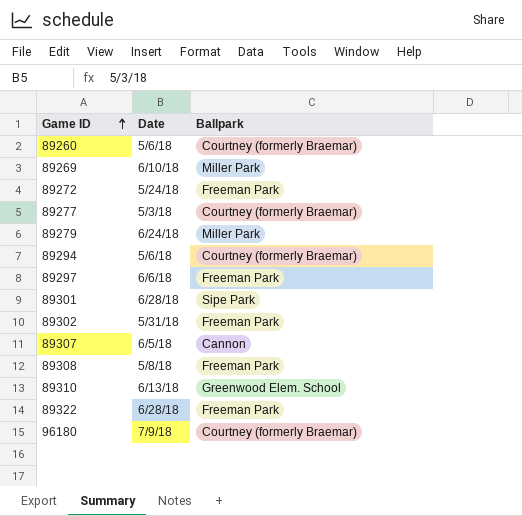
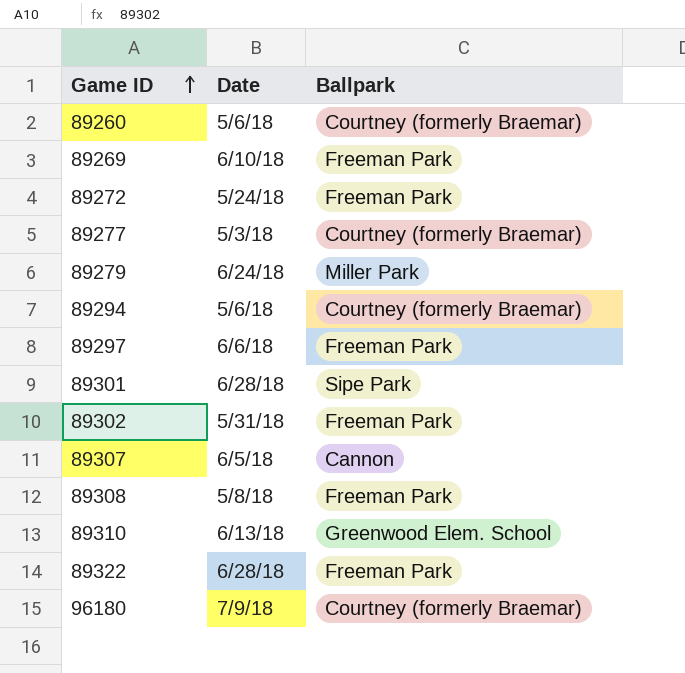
89269 | Ballpark: Miller Park -> Freeman Park

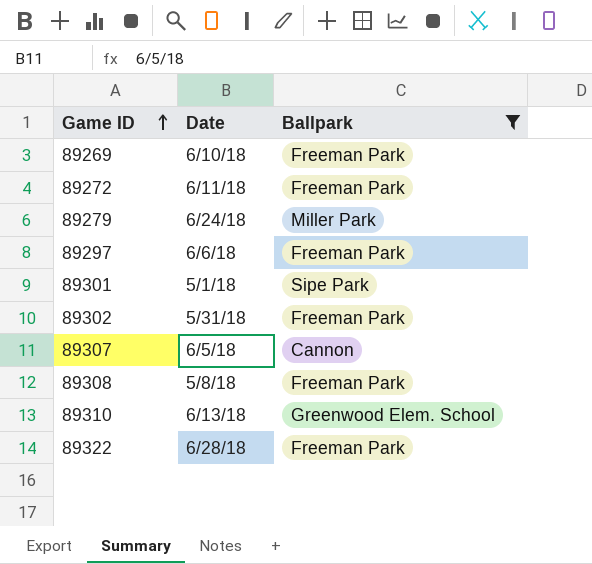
filter: none -> Ballpark != Courtney (formerly Braemar)
89272 | Date: 5/24/18 -> 6/11/18
89301 | Date: 6/28/18 -> 5/1/18

